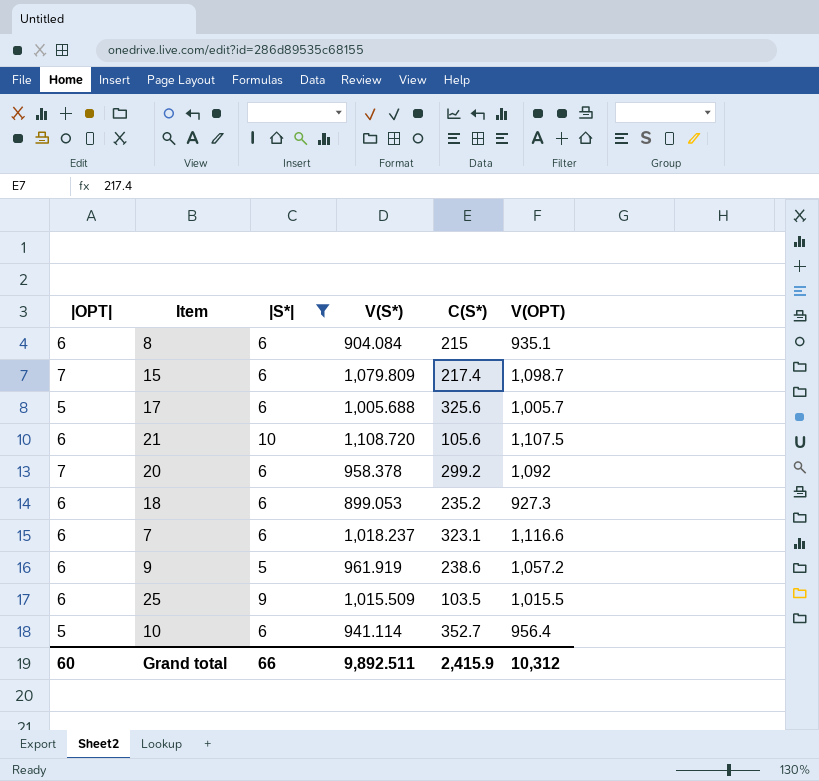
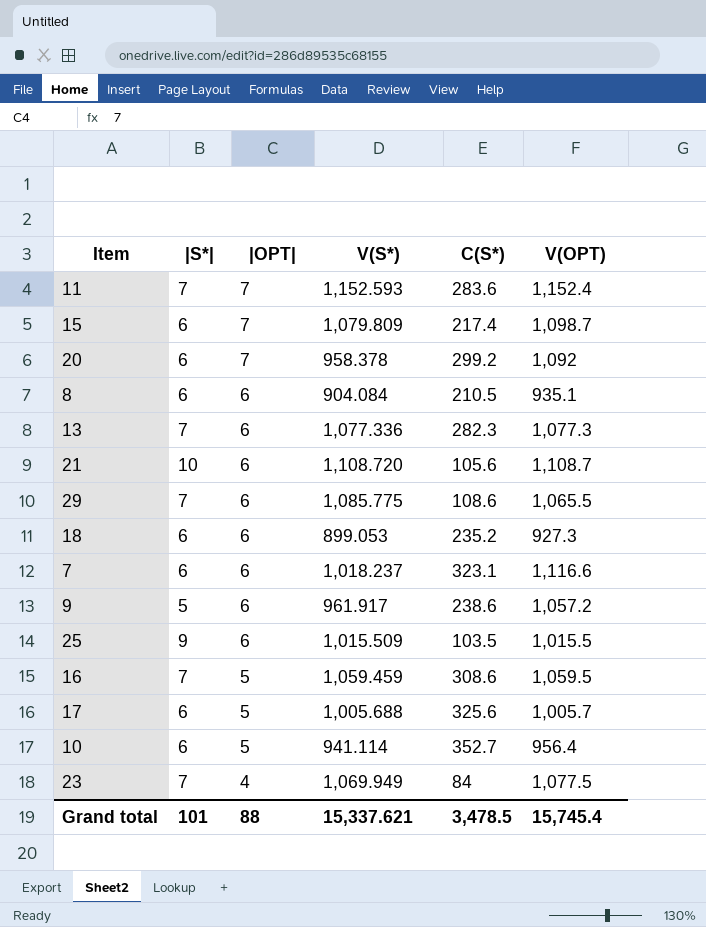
filter: |S*| != 7 -> none
row order: none -> |OPT| descending
column |OPT| | position: 1 -> 3
8 | C(S*): 215 -> 210.5
21 | V(OPT): 1,107.5 -> 1,108.7
9 | V(S*): 961.919 -> 961.917
Grand total | |S*|: 66 -> 101
Grand total | |OPT|: 60 -> 88
Grand total | V(S*): 9,892.511 -> 15,337.621
Grand total | C(S*): 2,415.9 -> 3,478.5
Grand total | V(OPT): 10,312 -> 15,745.4

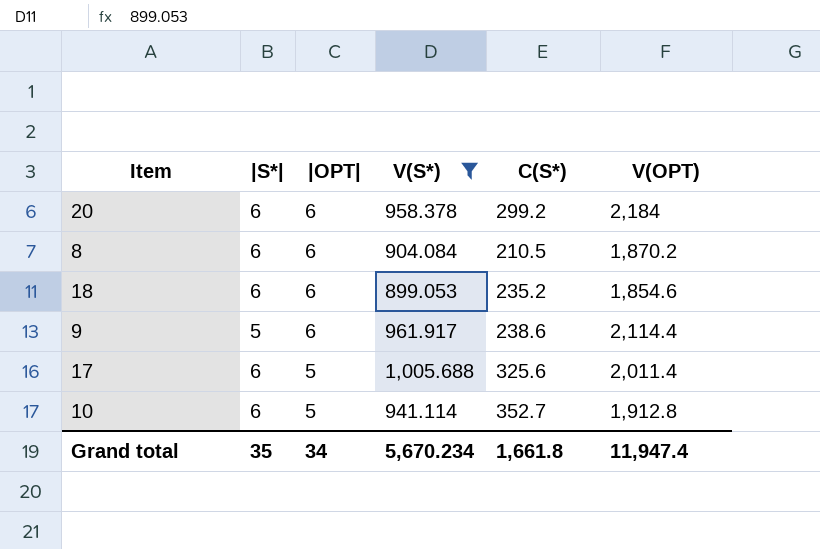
filter: none -> V(S*) <= 1,005.688
20 | |OPT|: 7 -> 6
20 | V(OPT): 1,092 -> 2,184
8 | V(OPT): 935.1 -> 1,870.2
18 | V(OPT): 927.3 -> 1,854.6
9 | V(OPT): 1,057.2 -> 2,114.4
17 | V(OPT): 1,005.7 -> 2,011.4
10 | V(OPT): 956.4 -> 1,912.8
Grand total | |S*|: 101 -> 35
Grand total | |OPT|: 88 -> 34
Grand total | V(S*): 15,337.621 -> 5,670.234
Grand total | C(S*): 3,478.5 -> 1,661.8
Grand total | V(OPT): 15,745.4 -> 11,947.4

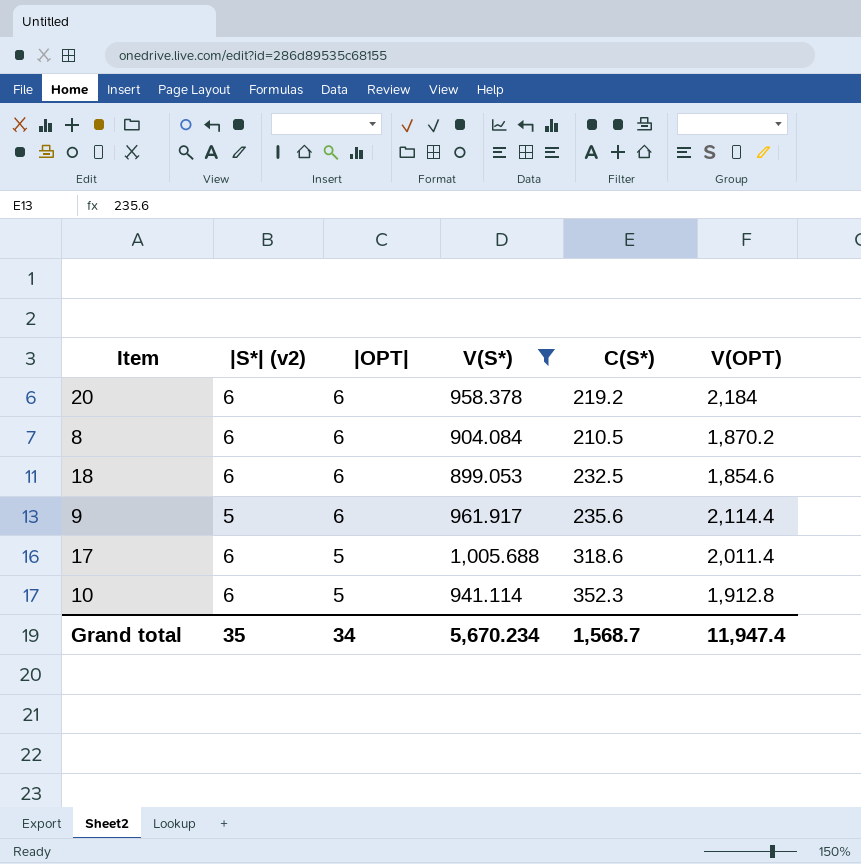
column name: |S*| -> |S*| (v2)
20 | C(S*): 299.2 -> 219.2
18 | C(S*): 235.2 -> 232.5
9 | C(S*): 238.6 -> 235.6
17 | C(S*): 325.6 -> 318.6
10 | C(S*): 352.7 -> 352.3
Grand total | C(S*): 1,661.8 -> 1,568.7

